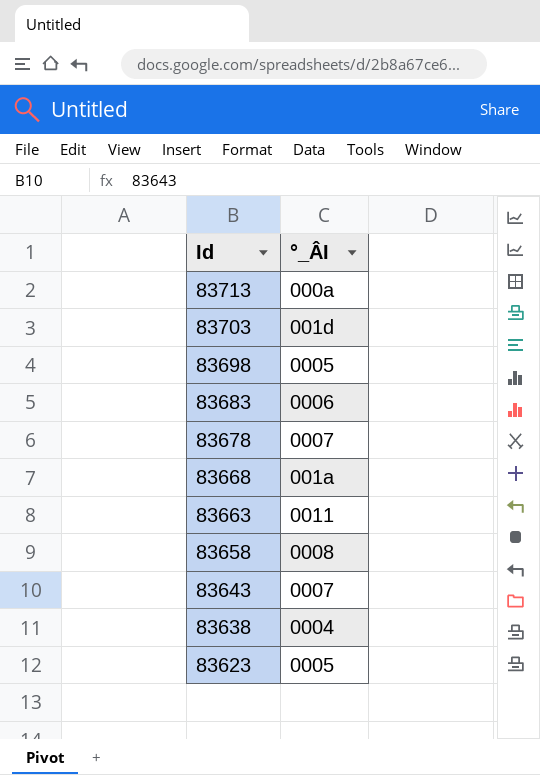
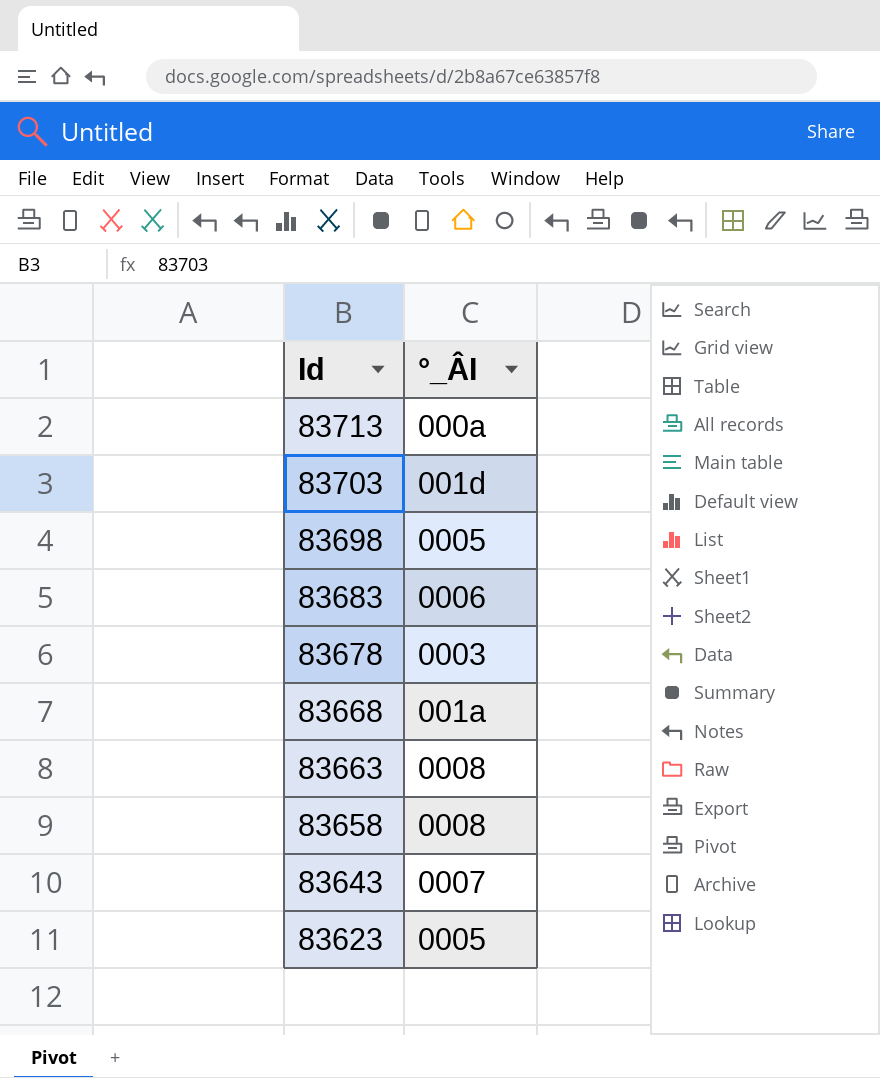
row 83638: 0004 -> none
83678 | °_ÂI: 0007 -> 0003
83663 | °_ÂI: 0011 -> 0008

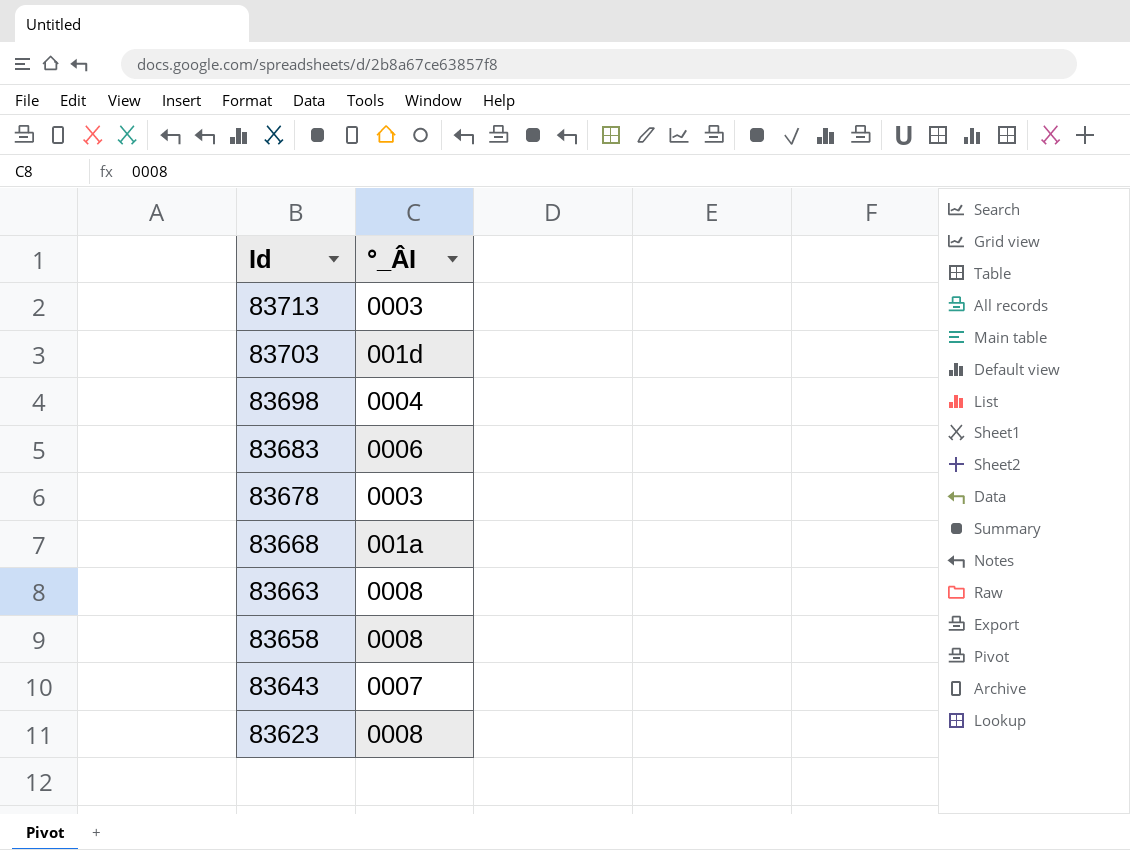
83713 | °_ÂI: 000a -> 0003
83698 | °_ÂI: 0005 -> 0004
83623 | °_ÂI: 0005 -> 0008

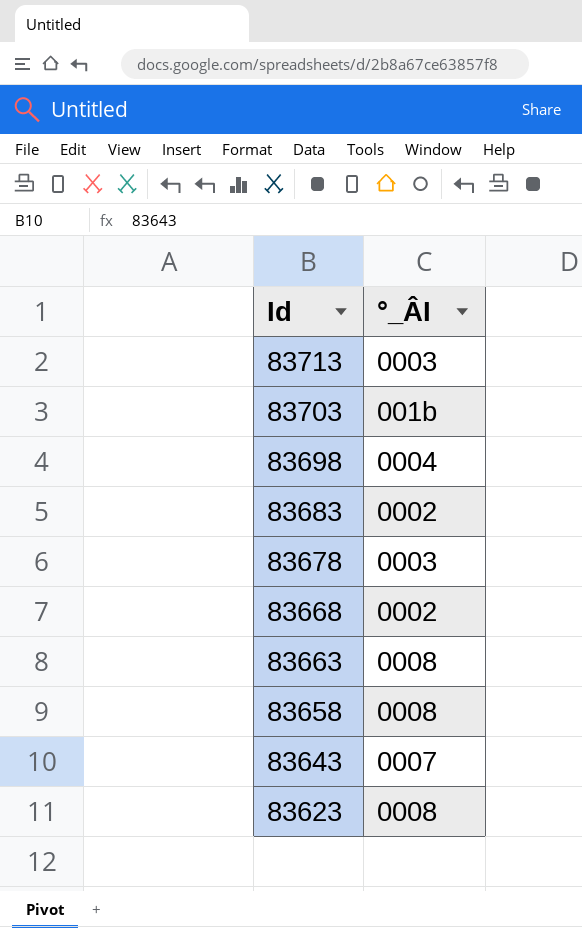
83703 | °_ÂI: 001d -> 001b
83683 | °_ÂI: 0006 -> 0002
83668 | °_ÂI: 001a -> 0002

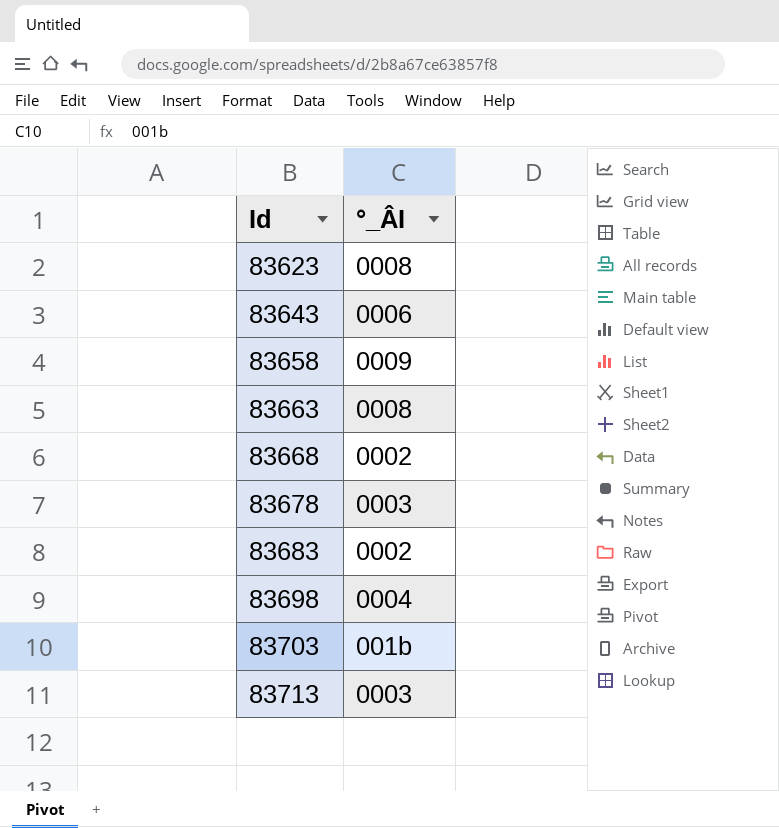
row order: Id descending -> Id ascending
83643 | °_ÂI: 0007 -> 0006
83658 | °_ÂI: 0008 -> 0009

